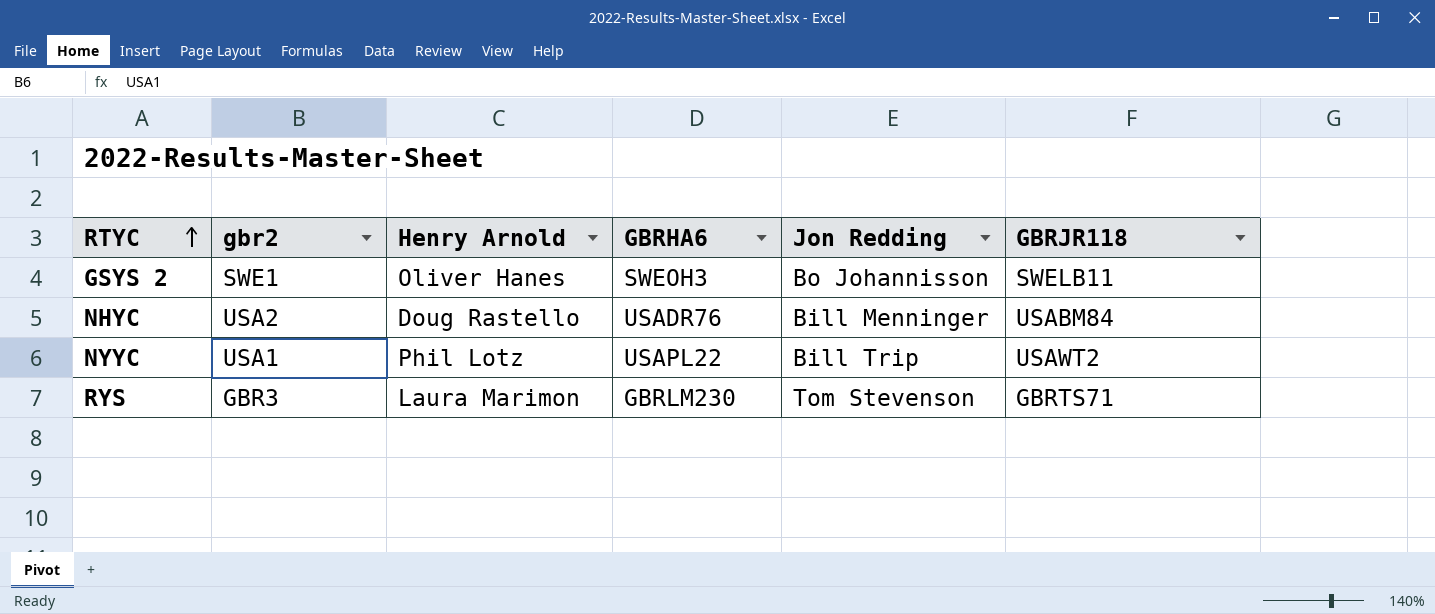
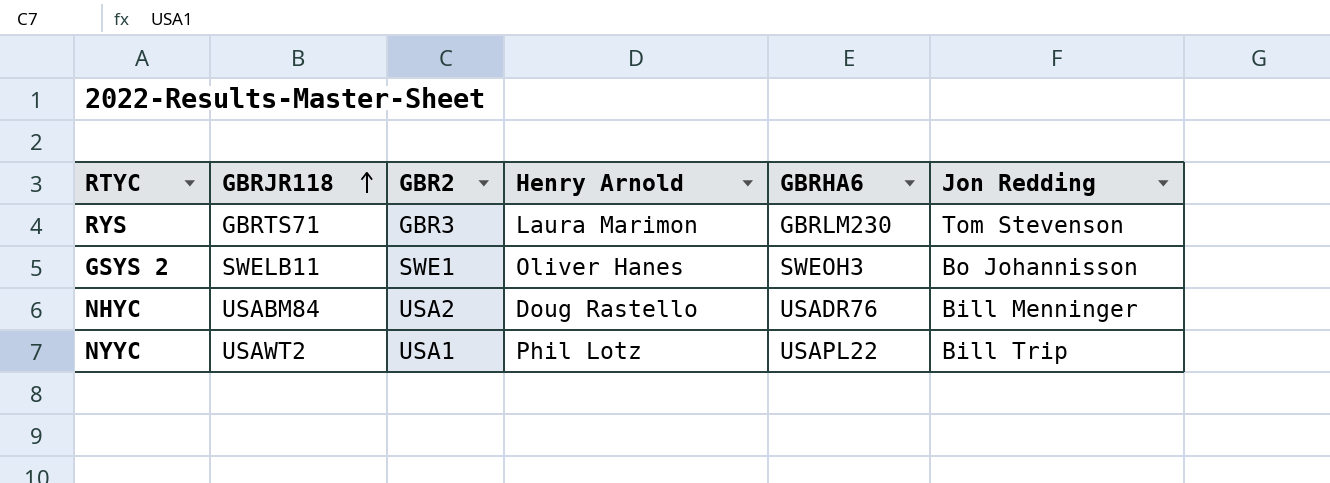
row order: RTYC ascending -> GBRJR118 ascending
column GBRJR118 | position: 6 -> 2
column name: gbr2 -> GBR2

